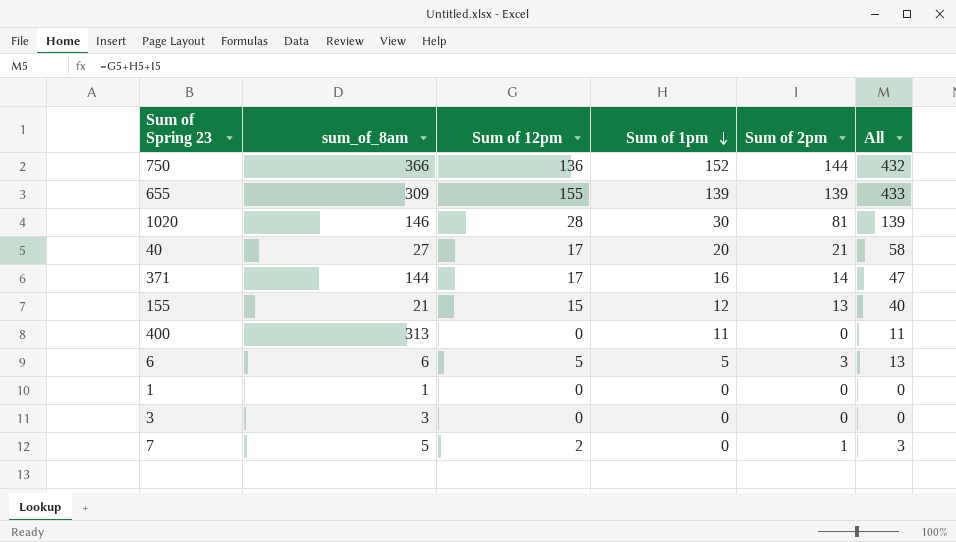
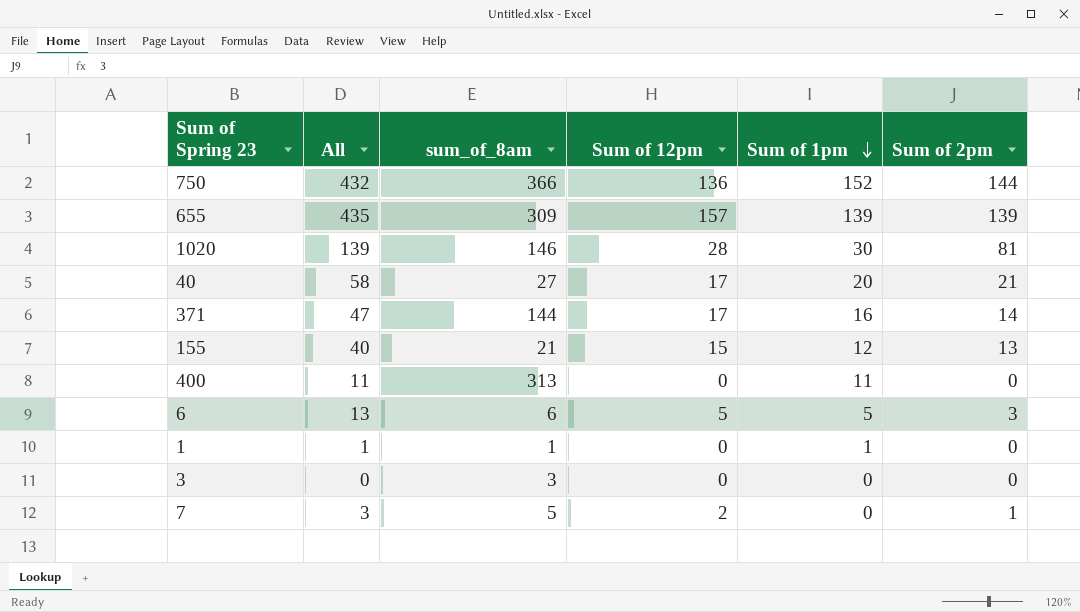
column All | position: 6 -> 2
655 | All: 433 -> 435
655 | Sum of 12pm: 155 -> 157
1 | All: 0 -> 1
1 | Sum of 1pm: 0 -> 1

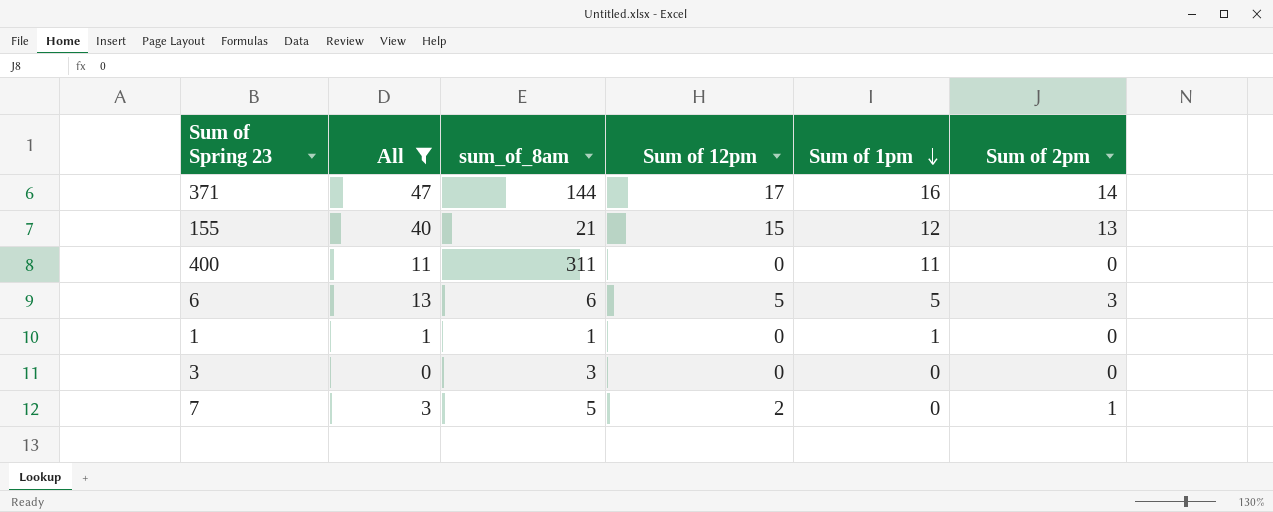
filter: none -> All <= 47
400 | sum_of_8am: 313 -> 311

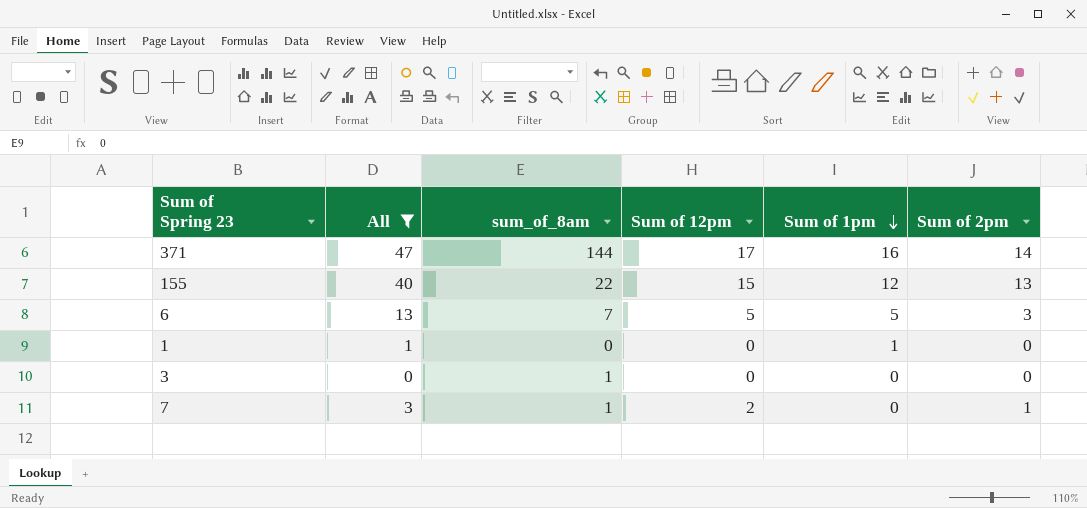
row 400: 11 | 311 | 0 | 11 | 0 -> none
155 | sum_of_8am: 21 -> 22
6 | sum_of_8am: 6 -> 7
1 | sum_of_8am: 1 -> 0
3 | sum_of_8am: 3 -> 1
7 | sum_of_8am: 5 -> 1

